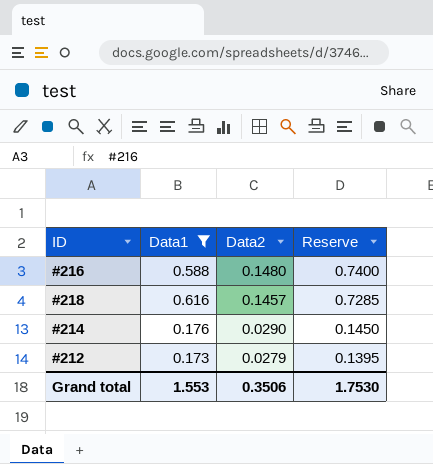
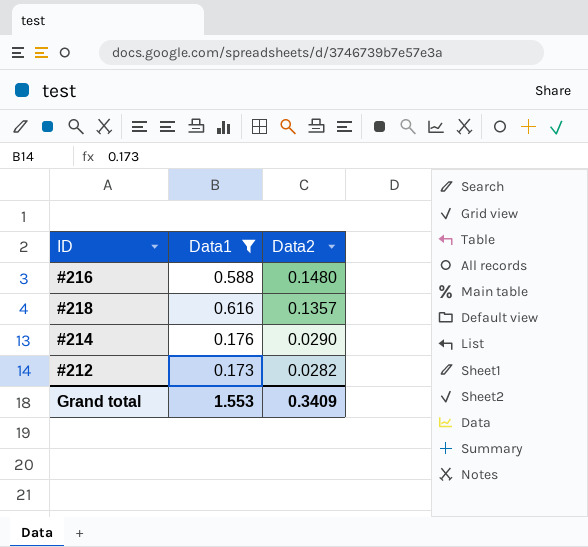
column Reserve | formula: [Data2] * 5 -> none
#218 | Data2: 0.1457 -> 0.1357
#212 | Data2: 0.0279 -> 0.0282
Grand total | Data2: 0.3506 -> 0.3409

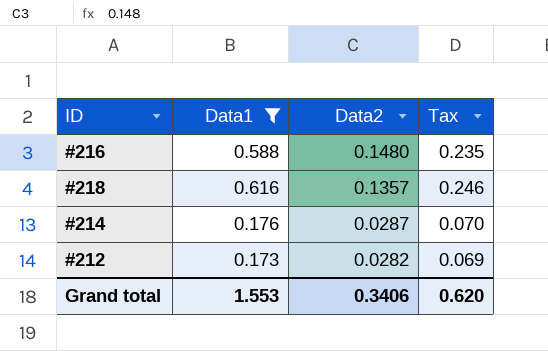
column Tax | formula: none -> [Data1] * 0.4
#214 | Data2: 0.0290 -> 0.0287
Grand total | Data2: 0.3409 -> 0.3406

